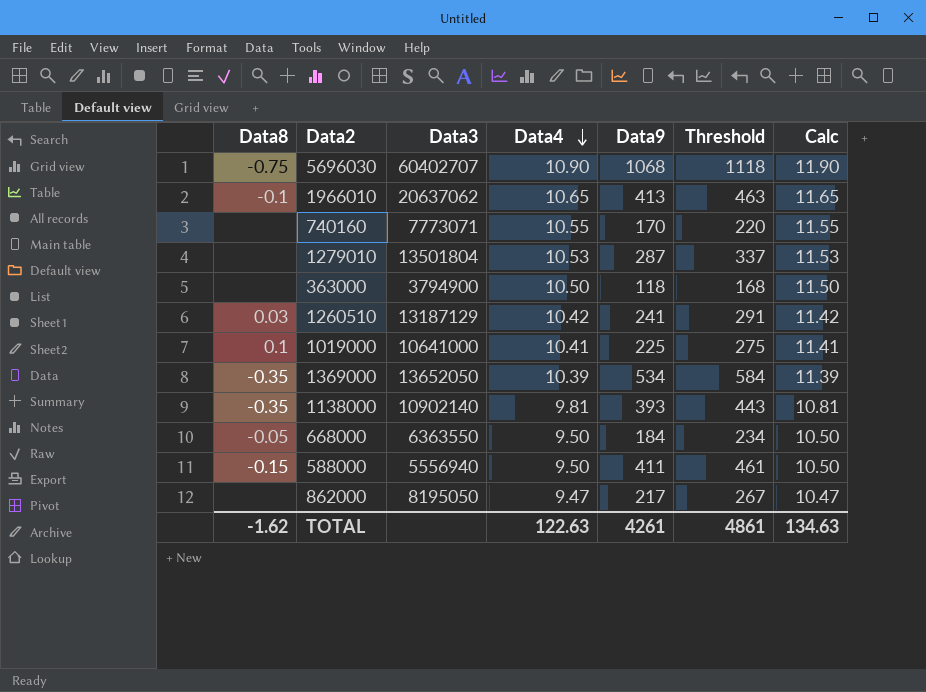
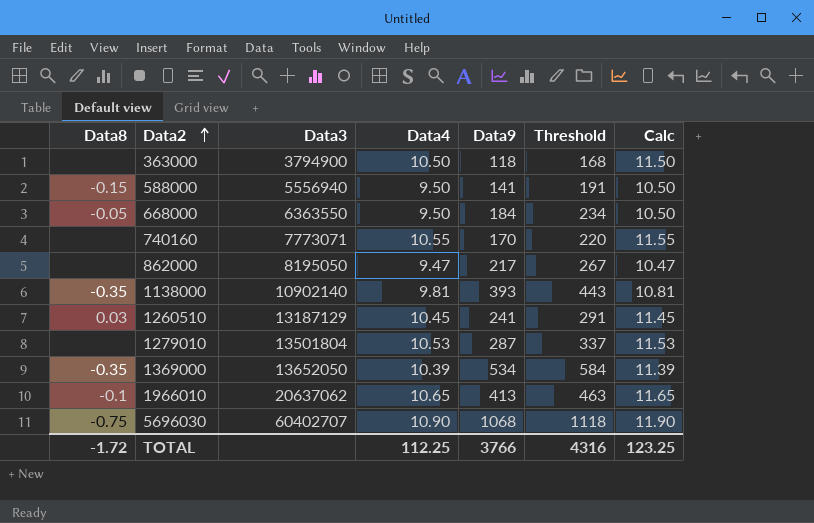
row order: Data4 descending -> Data2 ascending
row 1019000: 0.1 | 10641000 | 10.41 | 225 | 275 | 11.41 -> none
588000 | Data9: 411 -> 141
588000 | Threshold: 461 -> 191
1260510 | Data4: 10.42 -> 10.45
1260510 | Calc: 11.42 -> 11.45
TOTAL | Data8: -1.62 -> -1.72
TOTAL | Data4: 122.63 -> 112.25
TOTAL | Data9: 4261 -> 3766
TOTAL | Threshold: 4861 -> 4316
TOTAL | Calc: 134.63 -> 123.25

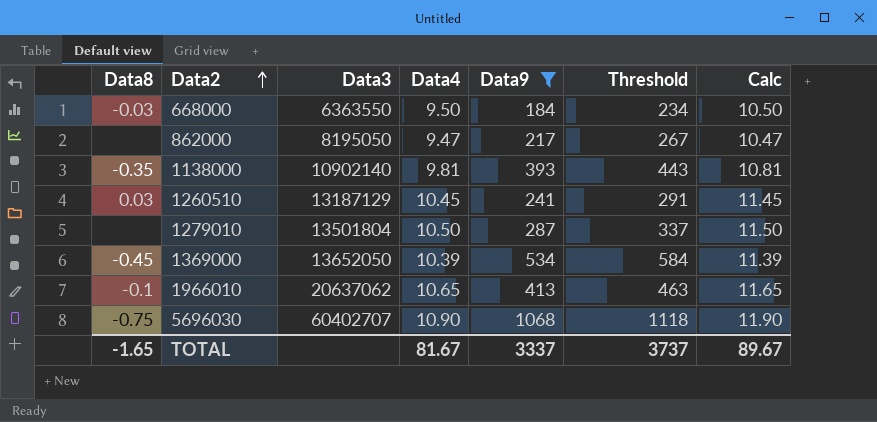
filter: none -> Data9 >= 184
668000 | Data8: -0.05 -> -0.03
1279010 | Data4: 10.53 -> 10.50
1279010 | Calc: 11.53 -> 11.50
1369000 | Data8: -0.35 -> -0.45
TOTAL | Data8: -1.72 -> -1.65
TOTAL | Data4: 112.25 -> 81.67
TOTAL | Data9: 3766 -> 3337
TOTAL | Threshold: 4316 -> 3737
TOTAL | Calc: 123.25 -> 89.67

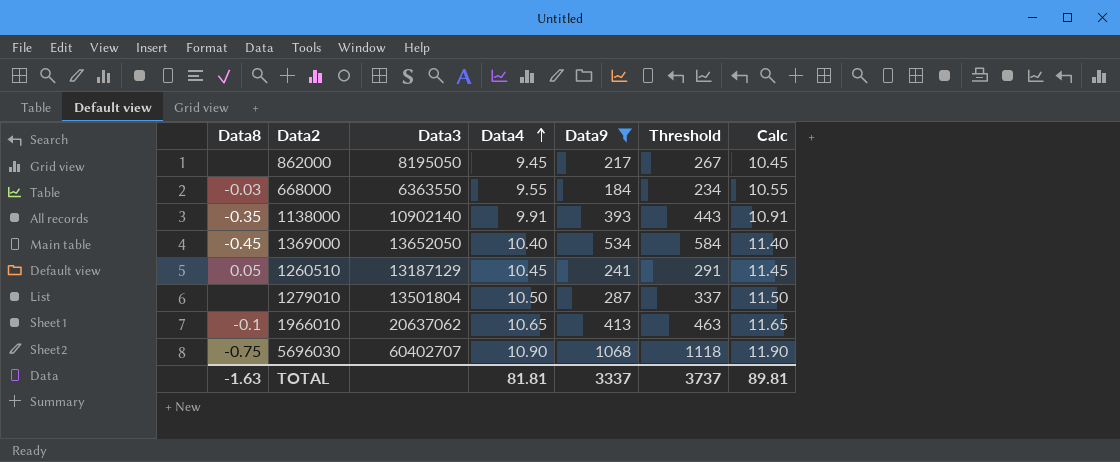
row order: Data2 ascending -> Data4 ascending
862000 | Data4: 9.47 -> 9.45
862000 | Calc: 10.47 -> 10.45
668000 | Data4: 9.50 -> 9.55
668000 | Calc: 10.50 -> 10.55
1138000 | Data4: 9.81 -> 9.91
1138000 | Calc: 10.81 -> 10.91
1369000 | Data4: 10.39 -> 10.40
1369000 | Calc: 11.39 -> 11.40
1260510 | Data8: 0.03 -> 0.05
TOTAL | Data8: -1.65 -> -1.63
TOTAL | Data4: 81.67 -> 81.81
TOTAL | Calc: 89.67 -> 89.81

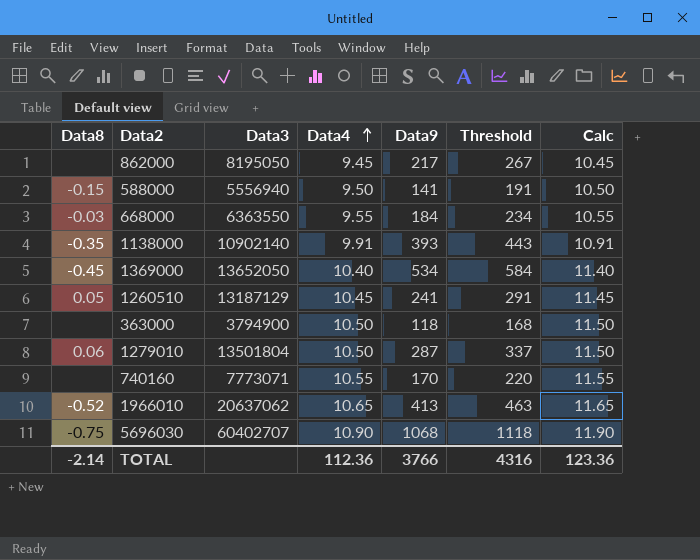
filter: Data9 >= 184 -> none
1279010 | Data8: none -> 0.06
1966010 | Data8: -0.1 -> -0.52
TOTAL | Data8: -1.63 -> -2.14
TOTAL | Data4: 81.81 -> 112.36
TOTAL | Data9: 3337 -> 3766
TOTAL | Threshold: 3737 -> 4316
TOTAL | Calc: 89.81 -> 123.36

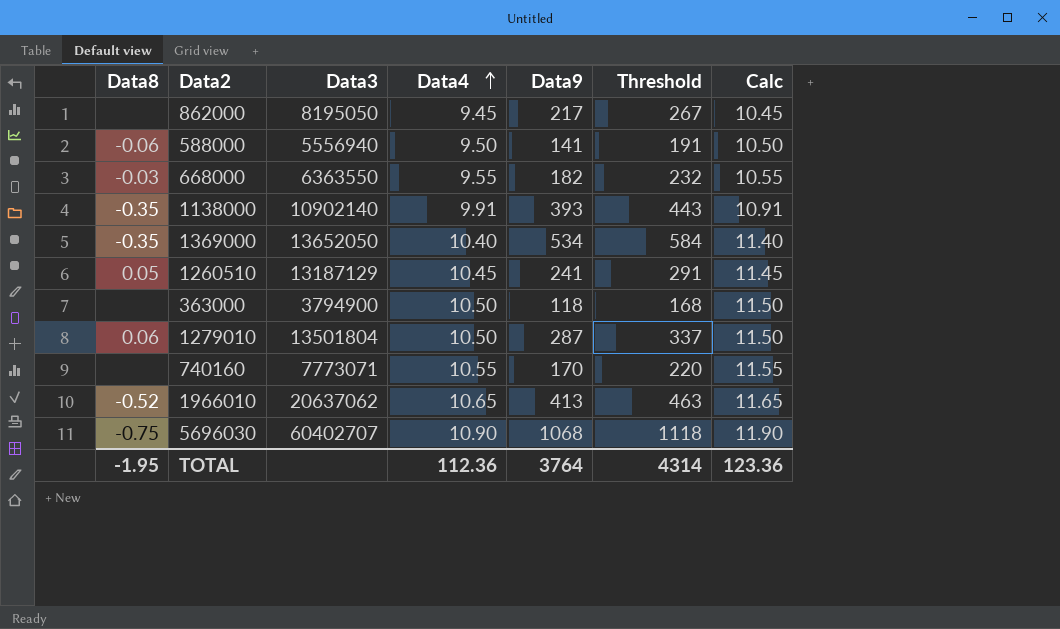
588000 | Data8: -0.15 -> -0.06
668000 | Data9: 184 -> 182
668000 | Threshold: 234 -> 232
1369000 | Data8: -0.45 -> -0.35
TOTAL | Data8: -2.14 -> -1.95
TOTAL | Data9: 3766 -> 3764
TOTAL | Threshold: 4316 -> 4314

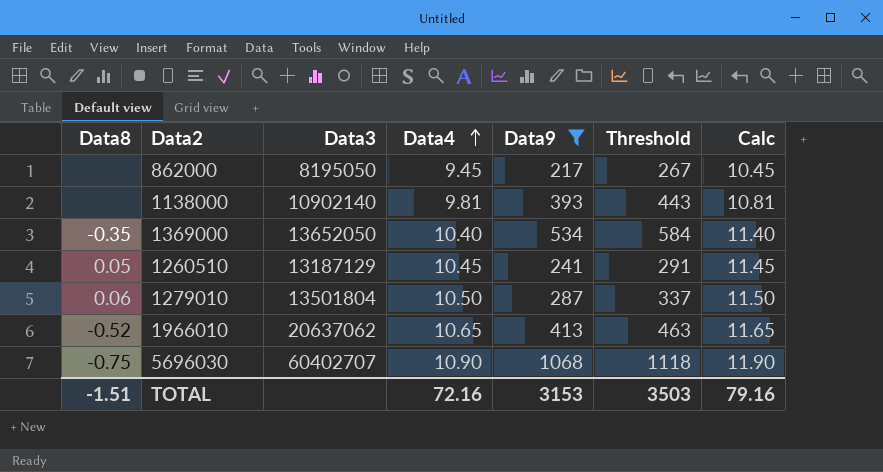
filter: none -> Data9 >= 217
1138000 | Data8: -0.35 -> none
1138000 | Data4: 9.91 -> 9.81
1138000 | Calc: 10.91 -> 10.81
TOTAL | Data8: -1.95 -> -1.51
TOTAL | Data4: 112.36 -> 72.16
TOTAL | Data9: 3764 -> 3153
TOTAL | Threshold: 4314 -> 3503
TOTAL | Calc: 123.36 -> 79.16

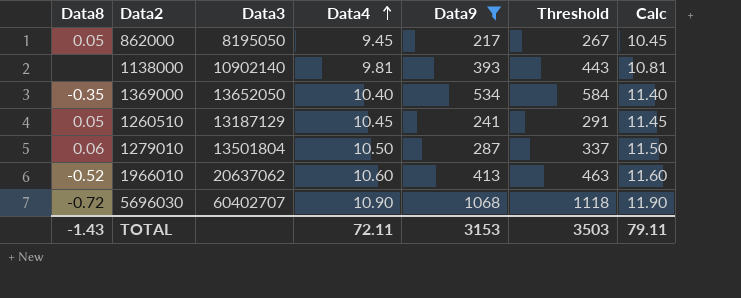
862000 | Data8: none -> 0.05
1966010 | Data4: 10.65 -> 10.60
1966010 | Calc: 11.65 -> 11.60
5696030 | Data8: -0.75 -> -0.72
TOTAL | Data8: -1.51 -> -1.43
TOTAL | Data4: 72.16 -> 72.11
TOTAL | Calc: 79.16 -> 79.11

